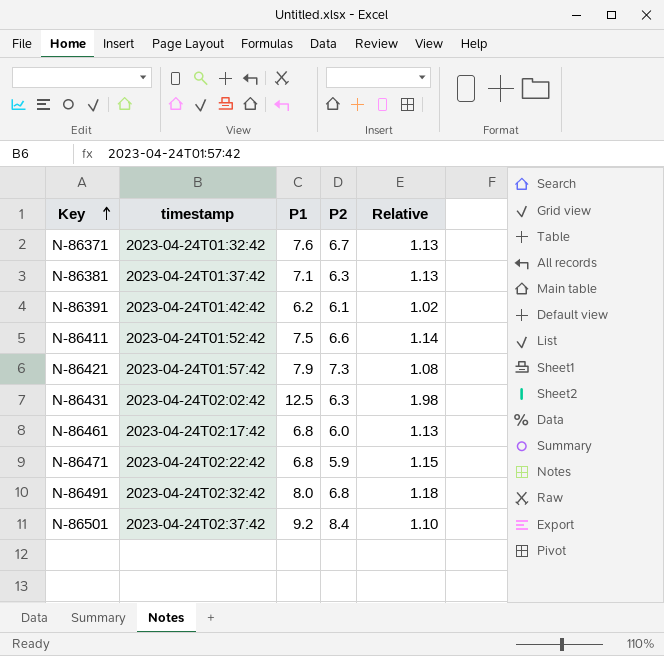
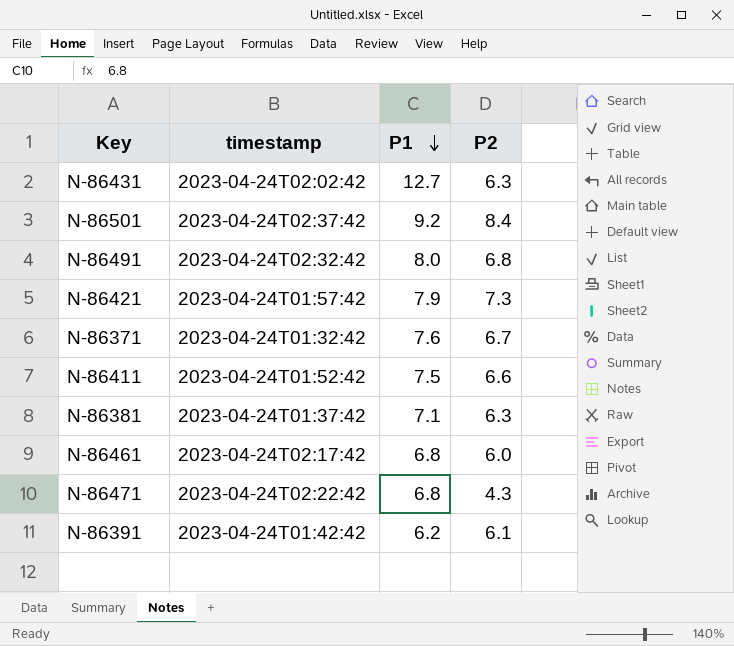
row order: Key ascending -> P1 descending
column Relative | formula: [P1] / [P2] -> none
N-86431 | P1: 12.5 -> 12.7
N-86471 | P2: 5.9 -> 4.3

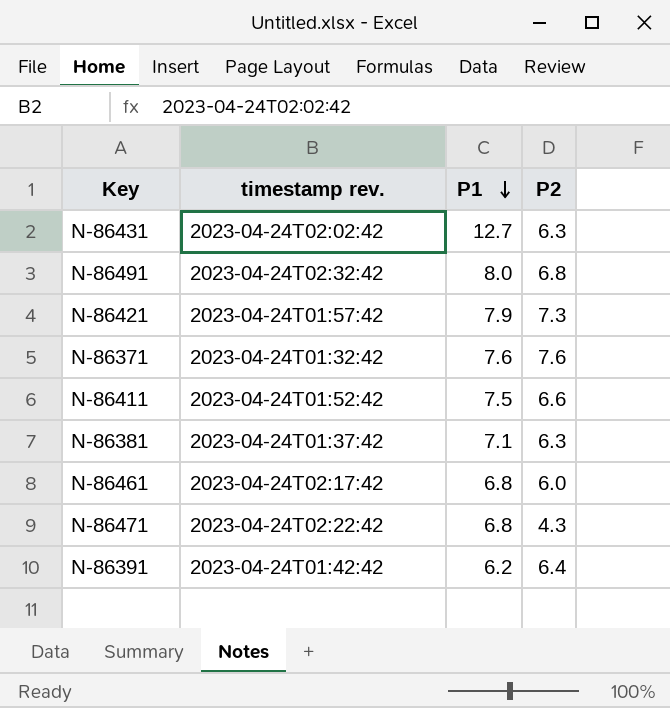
column name: timestamp -> timestamp rev.
row N-86501: 2023-04-24T02:37:42 | 9.2 | 8.4 -> none
N-86371 | P2: 6.7 -> 7.6
N-86391 | P2: 6.1 -> 6.4

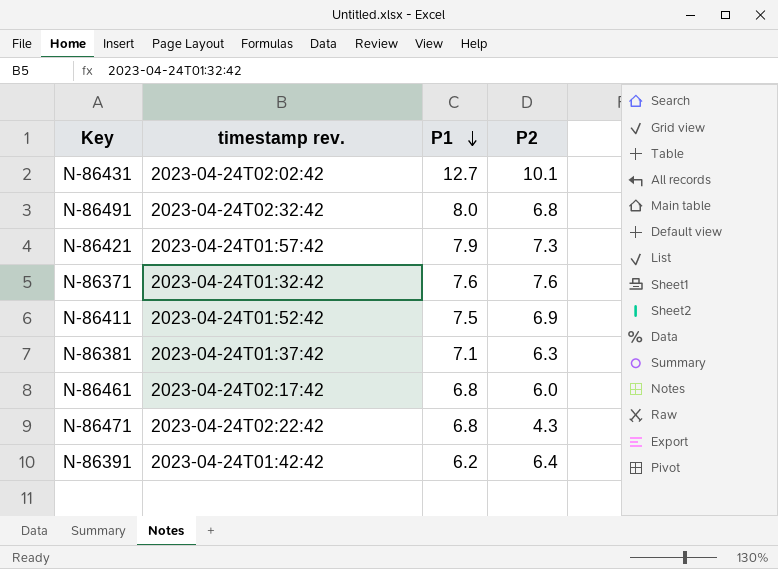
N-86431 | P2: 6.3 -> 10.1
N-86411 | P2: 6.6 -> 6.9

